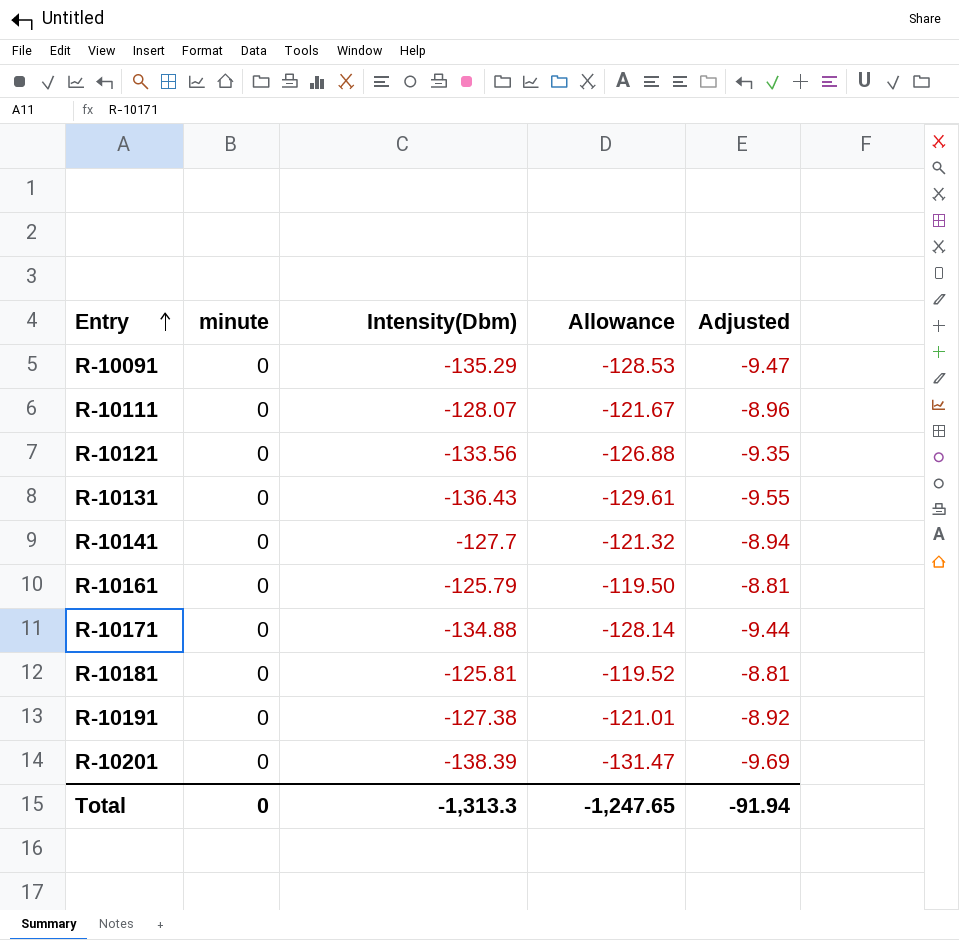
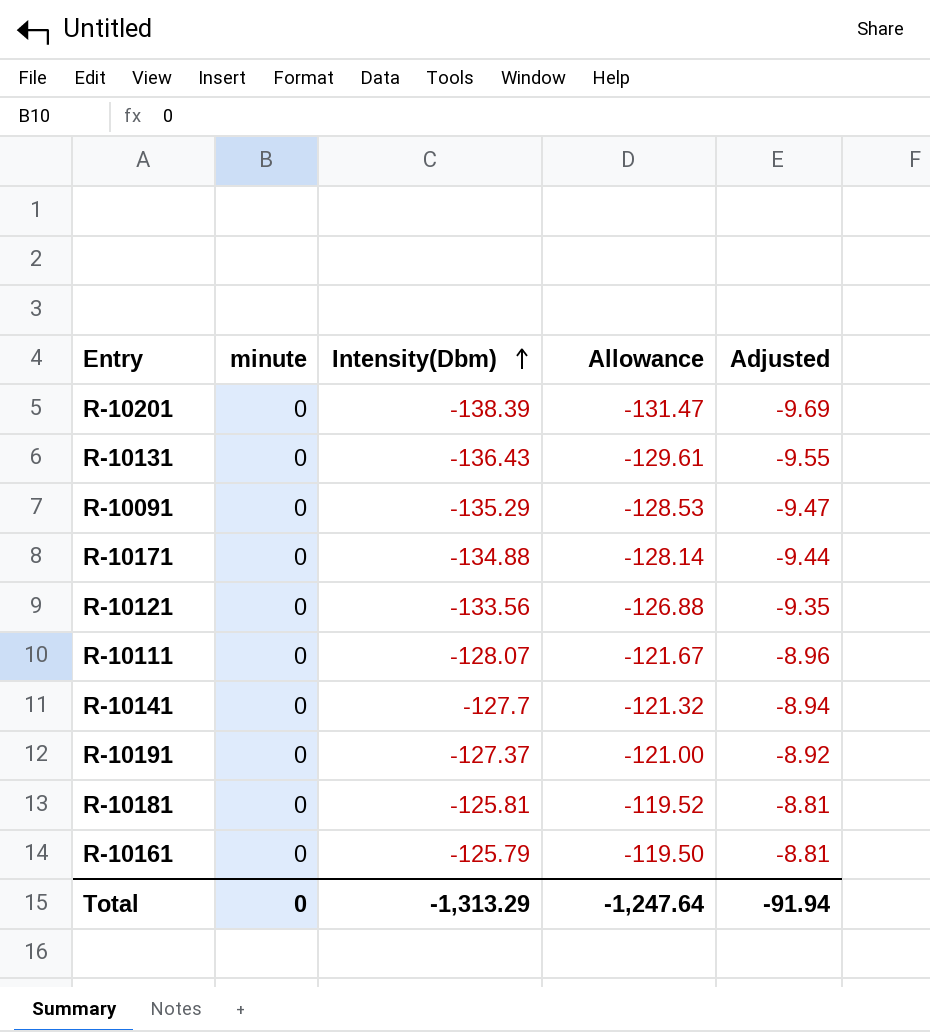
row order: Entry ascending -> Intensity(Dbm) ascending
R-10191 | Intensity(Dbm): -127.38 -> -127.37
R-10191 | Allowance: -121.01 -> -121.00
Total | Intensity(Dbm): -1,313.3 -> -1,313.29
Total | Allowance: -1,247.65 -> -1,247.64

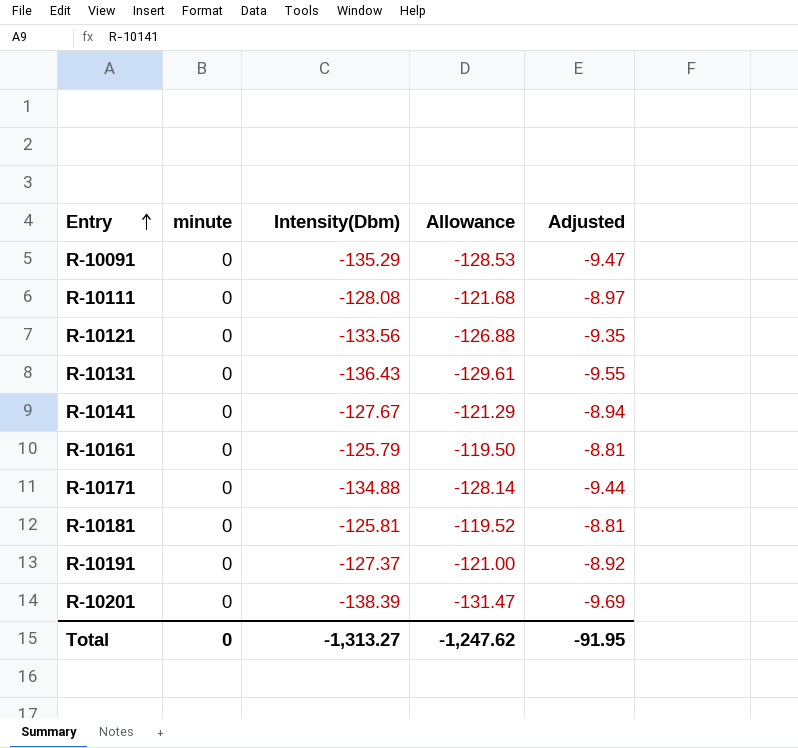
row order: Intensity(Dbm) ascending -> Entry ascending
R-10111 | Intensity(Dbm): -128.07 -> -128.08
R-10111 | Allowance: -121.67 -> -121.68
R-10111 | Adjusted: -8.96 -> -8.97
R-10141 | Intensity(Dbm): -127.7 -> -127.67
R-10141 | Allowance: -121.32 -> -121.29
Total | Intensity(Dbm): -1,313.29 -> -1,313.27
Total | Allowance: -1,247.64 -> -1,247.62
Total | Adjusted: -91.94 -> -91.95

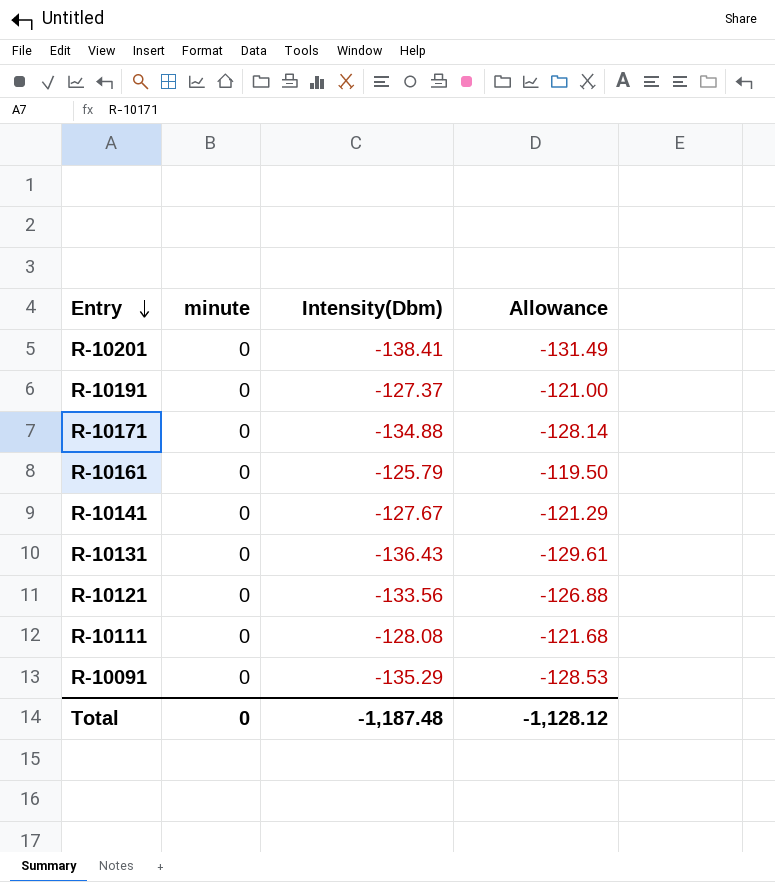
row order: Entry ascending -> Entry descending
column Adjusted | formula: [Intensity(Dbm)] * 0.07 -> none
row R-10181: 0 | -125.81 | -119.52 | -8.81 -> none
R-10201 | Intensity(Dbm): -138.39 -> -138.41
R-10201 | Allowance: -131.47 -> -131.49
Total | Intensity(Dbm): -1,313.27 -> -1,187.48
Total | Allowance: -1,247.62 -> -1,128.12

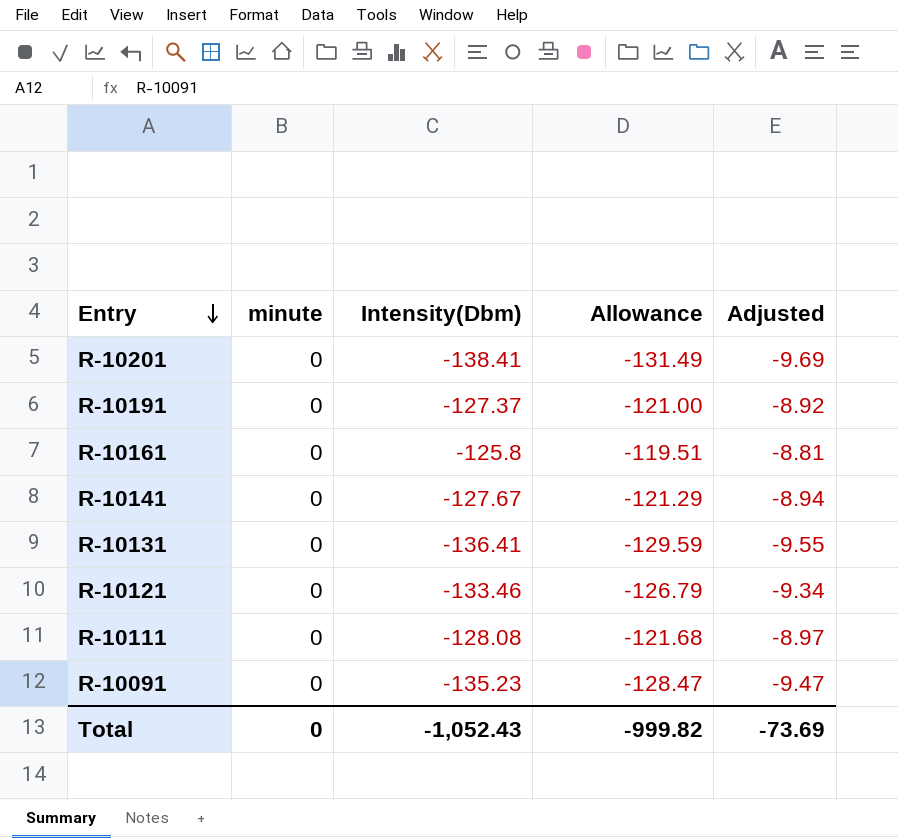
column Adjusted | formula: none -> [Intensity(Dbm)] * 0.07
row R-10171: 0 | -134.88 | -128.14 -> none
R-10161 | Intensity(Dbm): -125.79 -> -125.8
R-10161 | Allowance: -119.50 -> -119.51
R-10131 | Intensity(Dbm): -136.43 -> -136.41
R-10131 | Allowance: -129.61 -> -129.59
R-10121 | Intensity(Dbm): -133.56 -> -133.46
R-10121 | Allowance: -126.88 -> -126.79
R-10091 | Intensity(Dbm): -135.29 -> -135.23
R-10091 | Allowance: -128.53 -> -128.47
Total | Intensity(Dbm): -1,187.48 -> -1,052.43
Total | Allowance: -1,128.12 -> -999.82

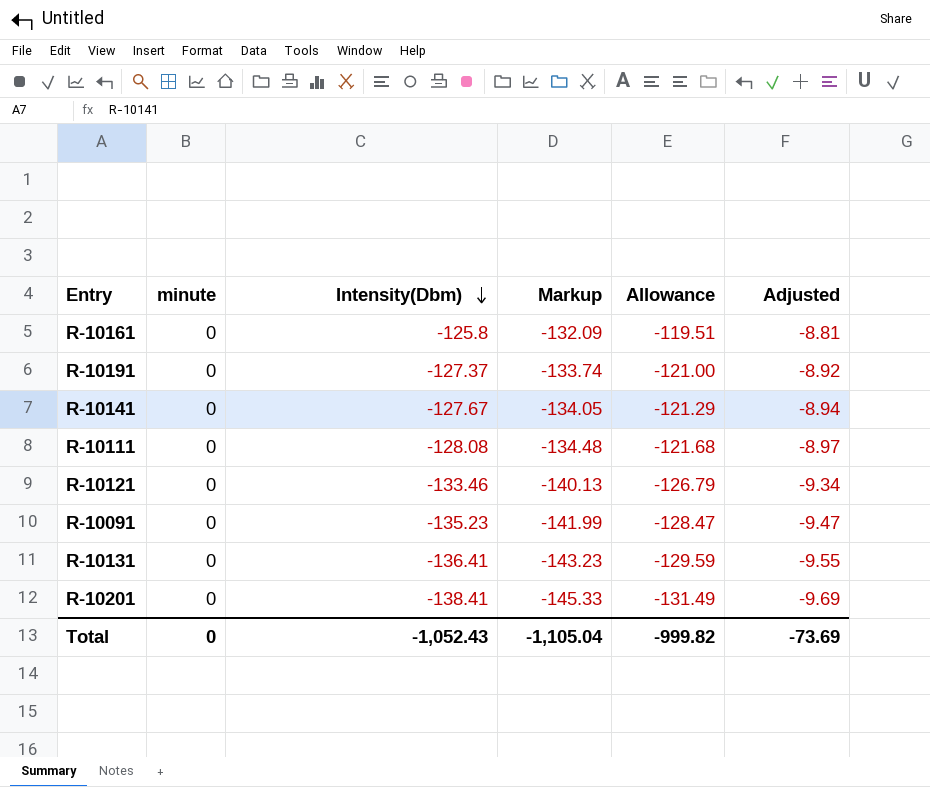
row order: Entry descending -> Intensity(Dbm) descending
column Markup | formula: none -> [Intensity(Dbm)] * 1.05

